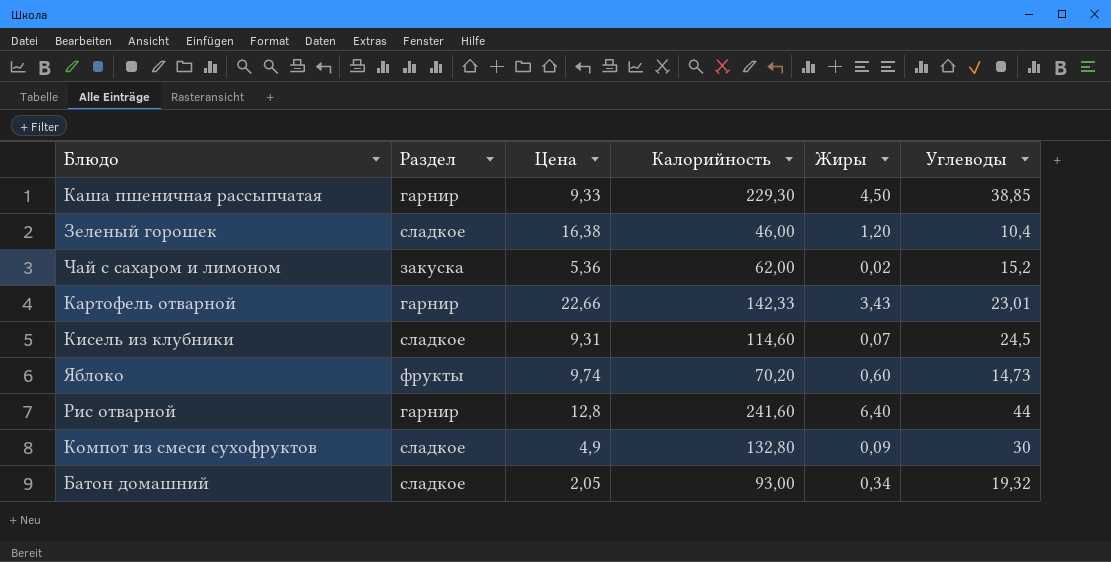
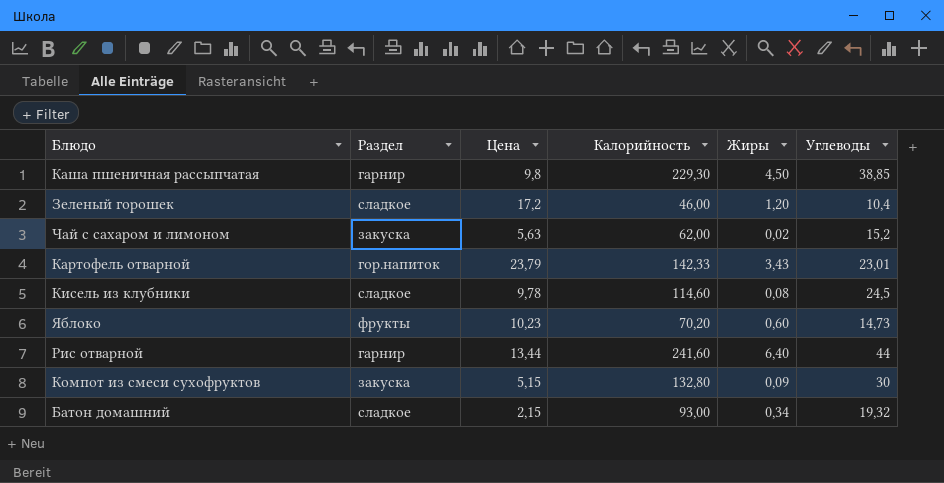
Каша пшеничная рассыпчатая | Цена: 9,33 -> 9,8
Зеленый горошек | Цена: 16,38 -> 17,2
Чай с сахаром и лимоном | Цена: 5,36 -> 5,63
Картофель отварной | Раздел: гарнир -> гор.напиток
Картофель отварной | Цена: 22,66 -> 23,79
Кисель из клубники | Цена: 9,31 -> 9,78
Кисель из клубники | Жиры: 0,07 -> 0,08
Яблоко | Цена: 9,74 -> 10,23
Рис отварной | Цена: 12,8 -> 13,44
Компот из смеси сухофруктов | Раздел: сладкое -> закуска
Компот из смеси сухофруктов | Цена: 4,9 -> 5,15
Батон домашний | Цена: 2,05 -> 2,15

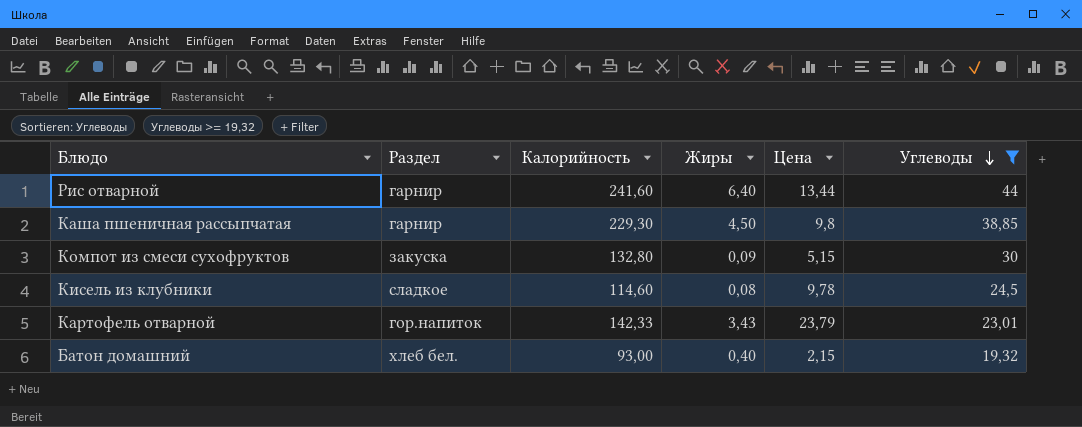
filter: none -> Углеводы >= 19,32
row order: none -> Углеводы descending
column Цена | position: 3 -> 5
Батон домашний | Раздел: сладкое -> хлеб бел.
Батон домашний | Жиры: 0,34 -> 0,40

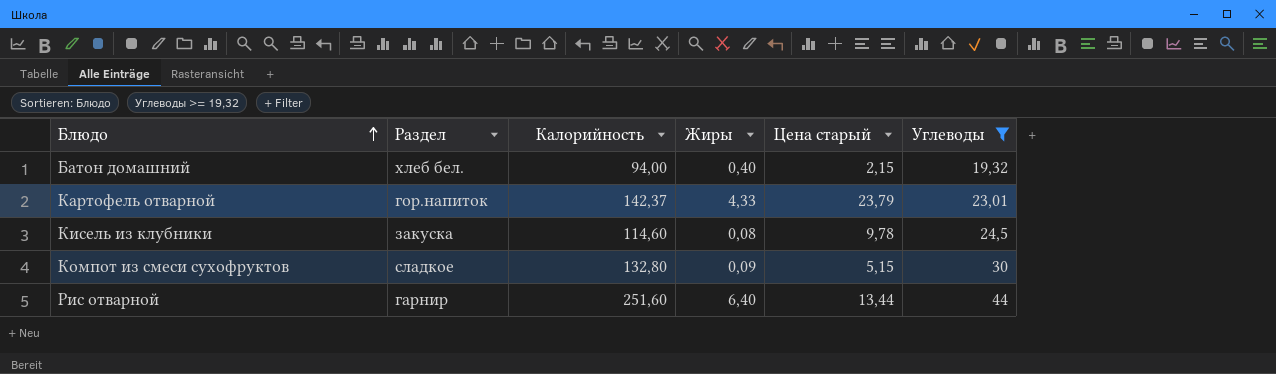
row order: Углеводы descending -> Блюдо ascending
column name: Цена -> Цена старый
row Каша пшеничная рассыпчатая: гарнир | 229,30 | 4,50 | 9,8 | 38,85 -> none
Батон домашний | Калорийность: 93,00 -> 94,00
Картофель отварной | Калорийность: 142,33 -> 142,37
Картофель отварной | Жиры: 3,43 -> 4,33
Кисель из клубники | Раздел: сладкое -> закуска
Компот из смеси сухофруктов | Раздел: закуска -> сладкое
Рис отварной | Калорийность: 241,60 -> 251,60

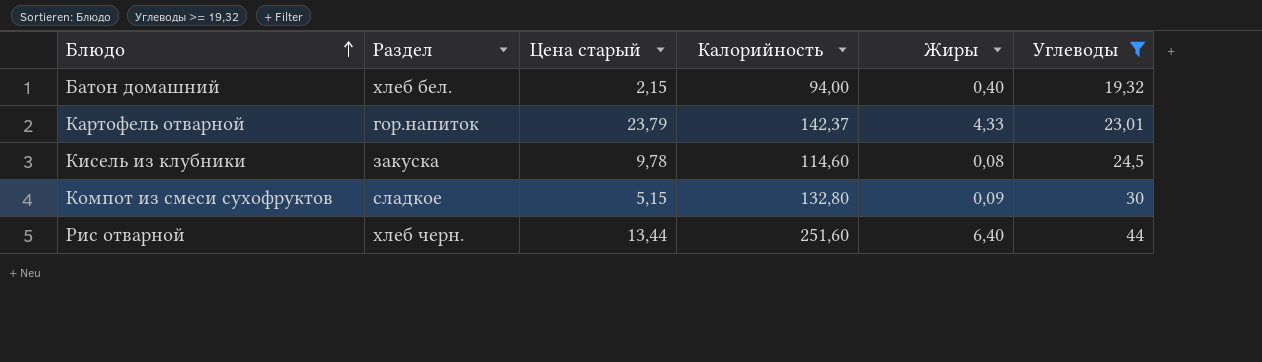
column Цена старый | position: 5 -> 3
Рис отварной | Раздел: гарнир -> хлеб черн.

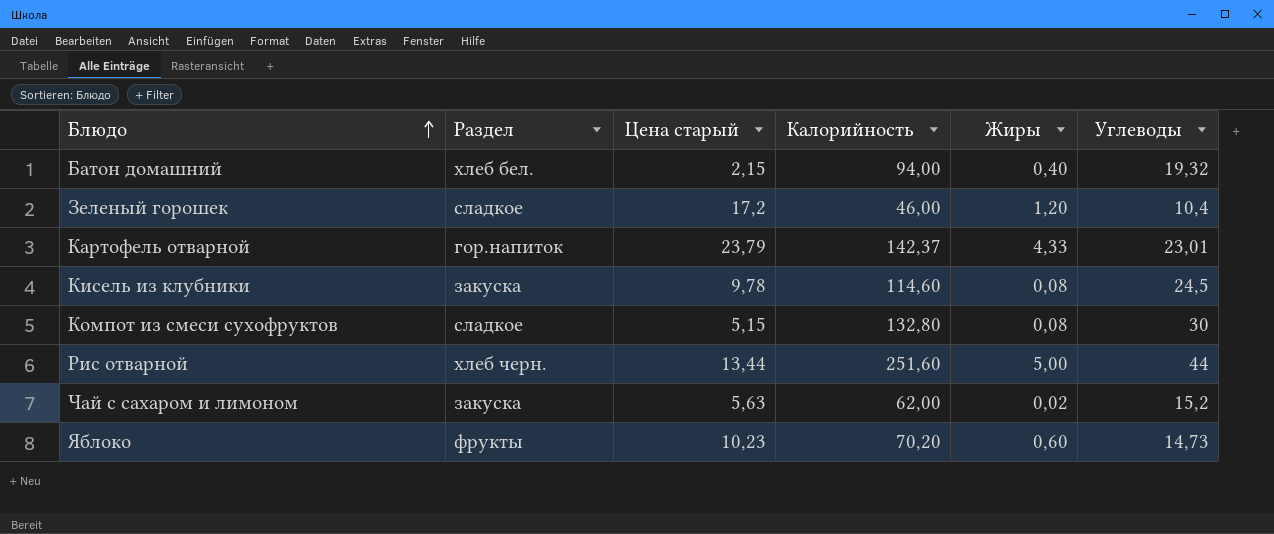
filter: Углеводы >= 19,32 -> none
Компот из смеси сухофруктов | Жиры: 0,09 -> 0,08
Рис отварной | Жиры: 6,40 -> 5,00

